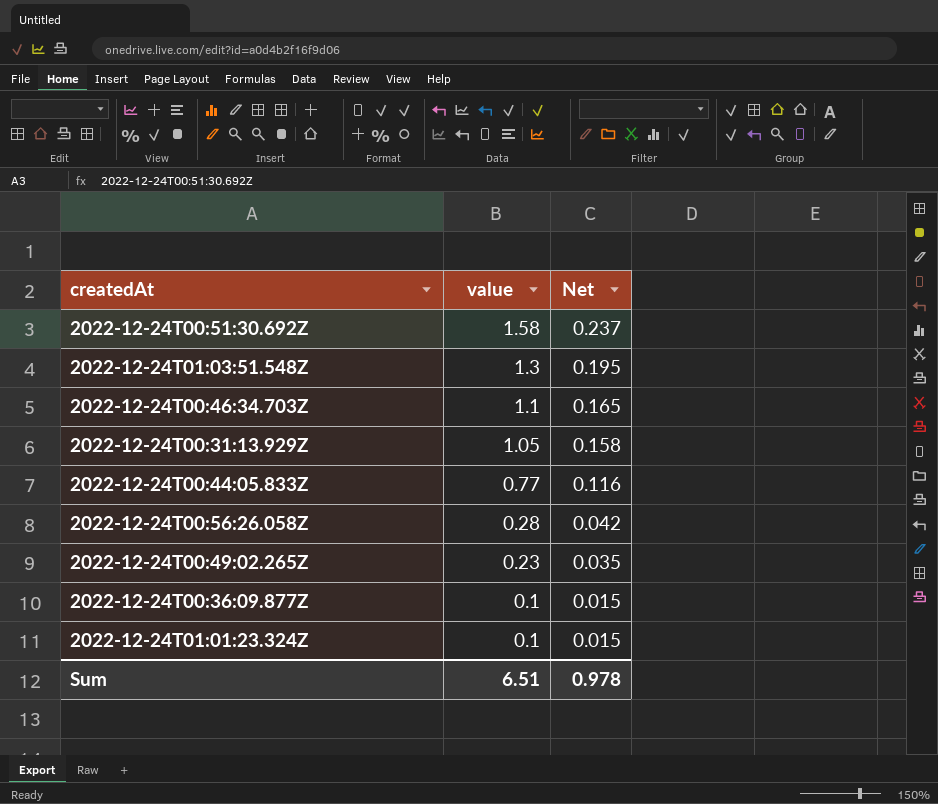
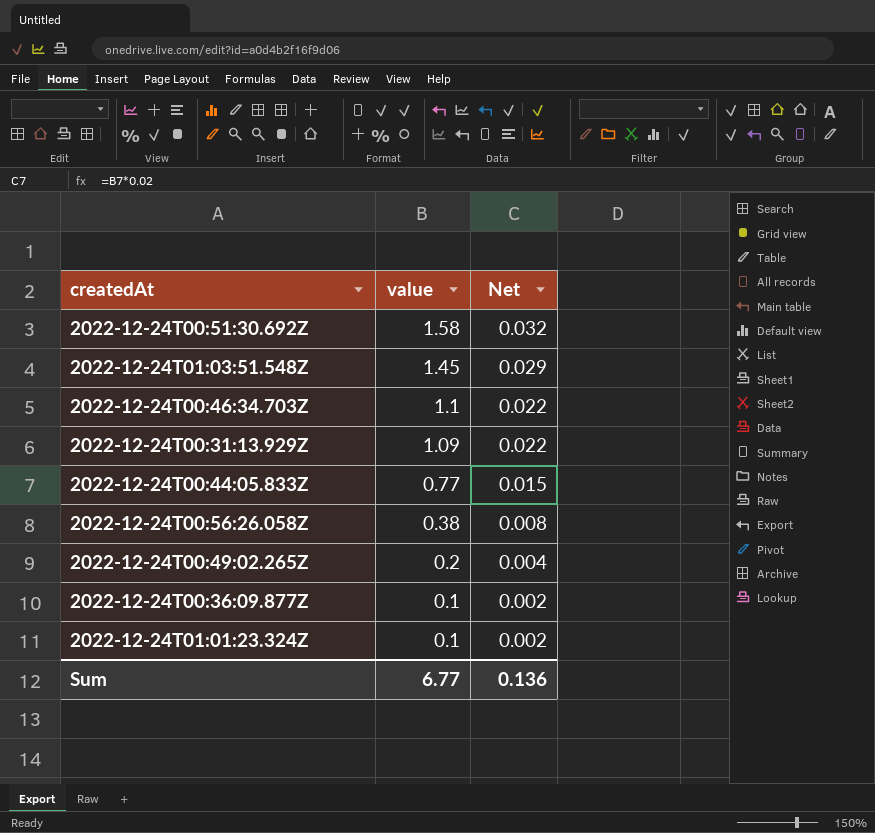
column Net | formula: [value] * 0.15 -> [value] * 0.02
2022-12-24T01:03:51.548Z | value: 1.3 -> 1.45
2022-12-24T00:31:13.929Z | value: 1.05 -> 1.09
2022-12-24T00:56:26.058Z | value: 0.28 -> 0.38
2022-12-24T00:49:02.265Z | value: 0.23 -> 0.2
Sum | value: 6.51 -> 6.77
Sum | Net: 0.978 -> 0.136

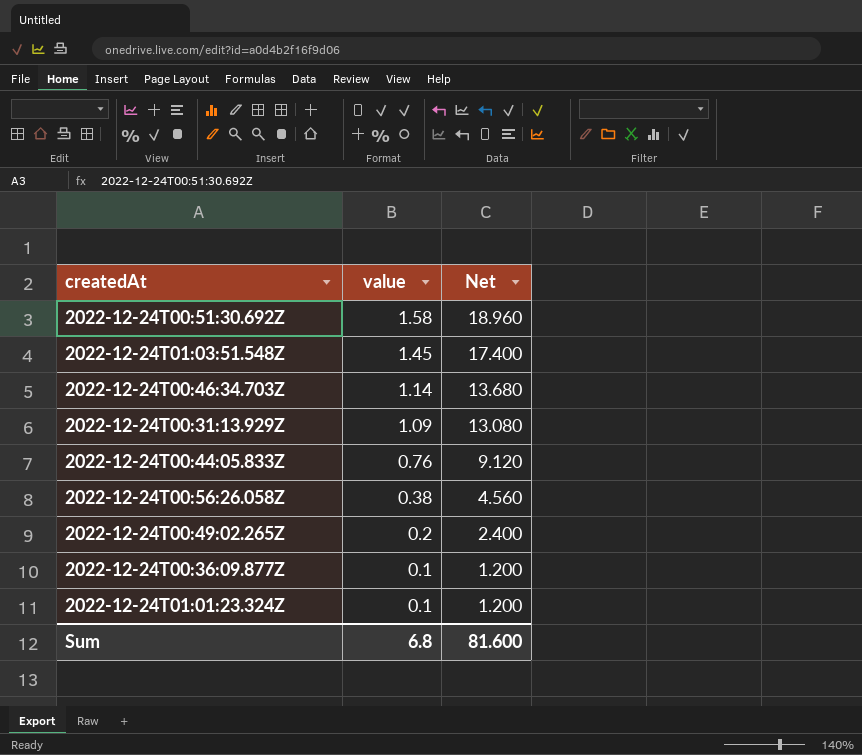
column Net | formula: [value] * 0.02 -> [value] * 12
2022-12-24T00:46:34.703Z | value: 1.1 -> 1.14
2022-12-24T00:44:05.833Z | value: 0.77 -> 0.76
Sum | value: 6.77 -> 6.8
Sum | Net: 0.136 -> 81.600

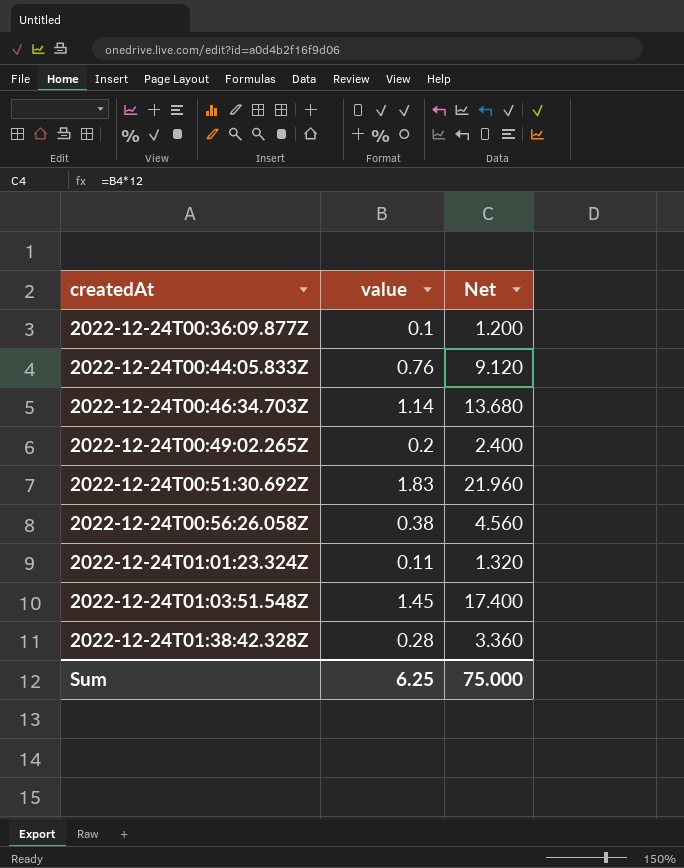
row order: value descending -> createdAt ascending
row 2022-12-24T00:31:13.929Z: 1.09 | 13.080 -> none
2022-12-24T00:51:30.692Z | value: 1.58 -> 1.83
2022-12-24T00:51:30.692Z | Net: 18.960 -> 21.960
2022-12-24T01:01:23.324Z | value: 0.1 -> 0.11
2022-12-24T01:01:23.324Z | Net: 1.200 -> 1.320
row 2022-12-24T01:38:42.328Z: none -> 0.28 | 3.360
Sum | value: 6.8 -> 6.25
Sum | Net: 81.600 -> 75.000

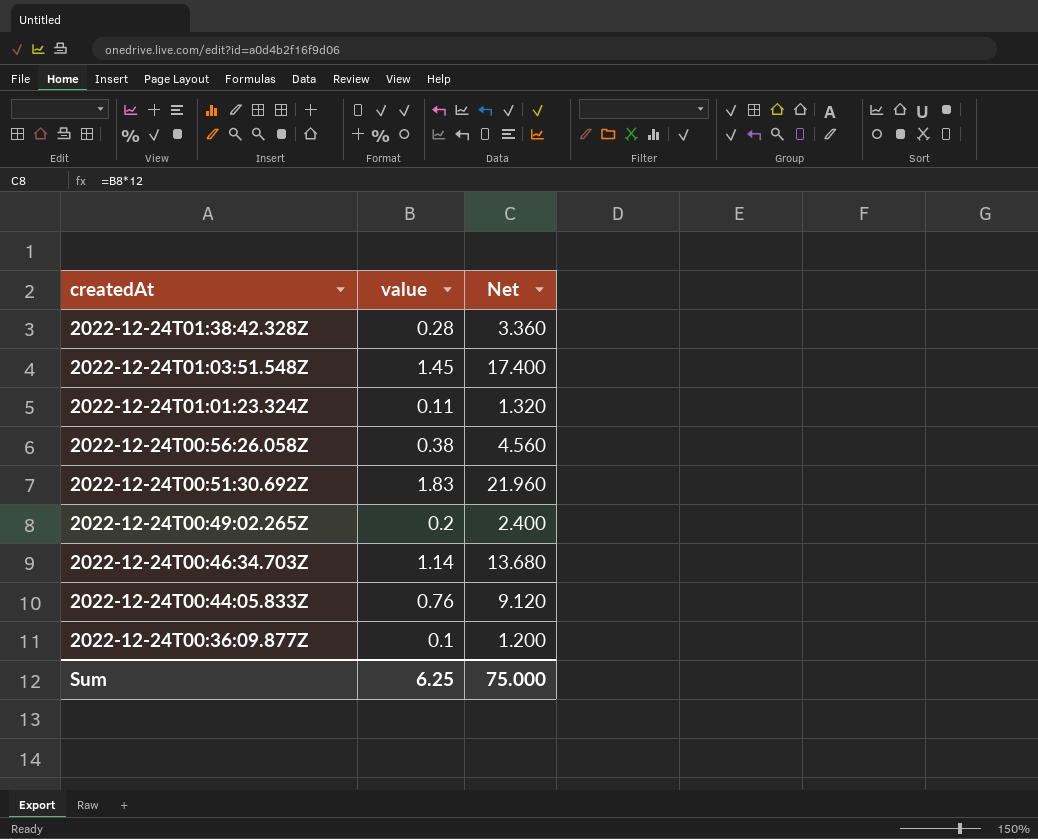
row order: createdAt ascending -> createdAt descending

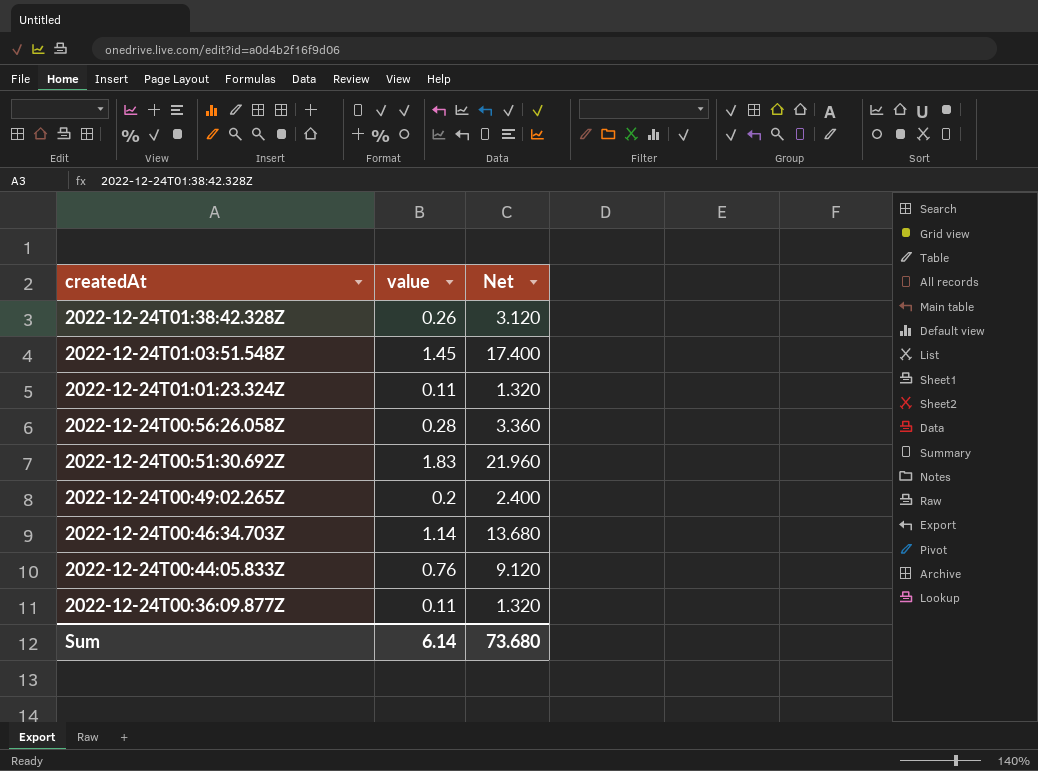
2022-12-24T01:38:42.328Z | value: 0.28 -> 0.26
2022-12-24T01:38:42.328Z | Net: 3.360 -> 3.120
2022-12-24T00:56:26.058Z | value: 0.38 -> 0.28
2022-12-24T00:56:26.058Z | Net: 4.560 -> 3.360
2022-12-24T00:36:09.877Z | value: 0.1 -> 0.11
2022-12-24T00:36:09.877Z | Net: 1.200 -> 1.320
Sum | value: 6.25 -> 6.14
Sum | Net: 75.000 -> 73.680

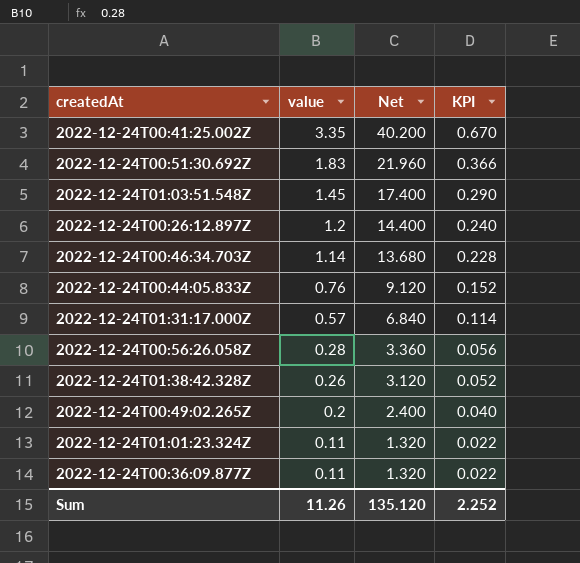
row order: createdAt descending -> value descending
column KPI | formula: none -> [value] * 0.2
row 2022-12-24T00:41:25.002Z: none -> 3.35 | 40.200 | 0.670
row 2022-12-24T00:26:12.897Z: none -> 1.2 | 14.400 | 0.240
row 2022-12-24T01:31:17.000Z: none -> 0.57 | 6.840 | 0.114
Sum | value: 6.14 -> 11.26
Sum | Net: 73.680 -> 135.120

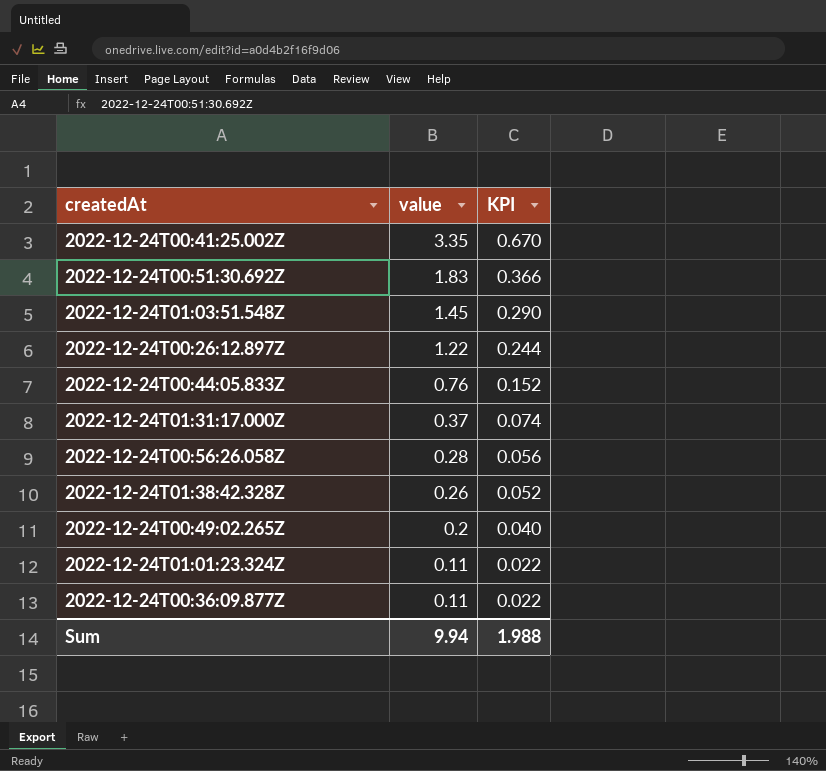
column Net | formula: [value] * 12 -> none
row 2022-12-24T00:46:34.703Z: 1.14 | 13.680 | 0.228 -> none
2022-12-24T00:26:12.897Z | value: 1.2 -> 1.22
2022-12-24T00:26:12.897Z | KPI: 0.240 -> 0.244
2022-12-24T01:31:17.000Z | value: 0.57 -> 0.37
2022-12-24T01:31:17.000Z | KPI: 0.114 -> 0.074
Sum | value: 11.26 -> 9.94
Sum | KPI: 2.252 -> 1.988

